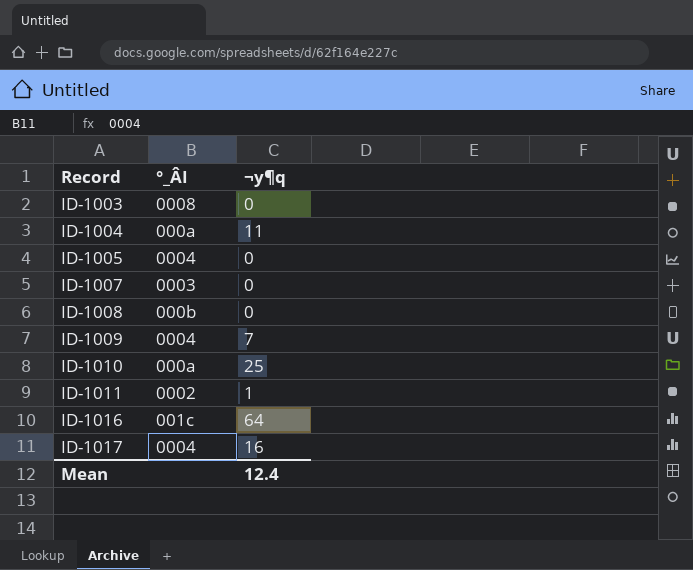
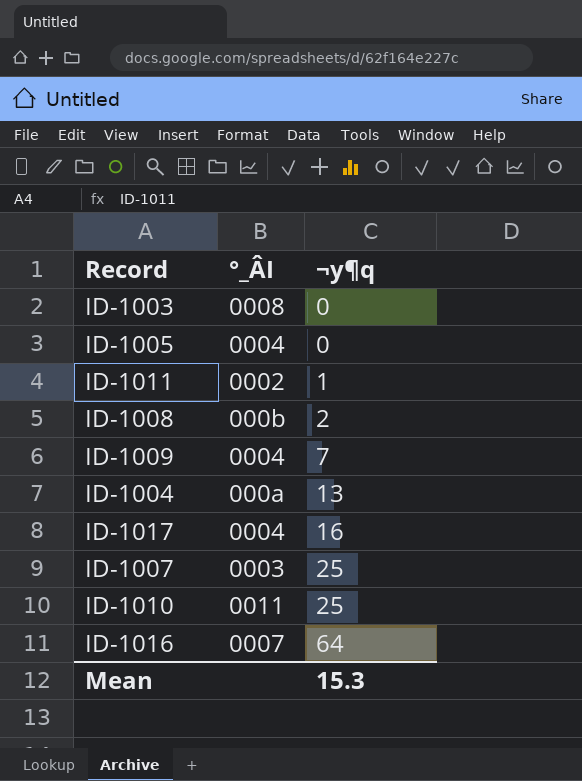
row order: Record ascending -> ¬y¶q ascending
ID-1008 | ¬y¶q: 0 -> 2
ID-1004 | ¬y¶q: 11 -> 13
ID-1007 | ¬y¶q: 0 -> 25
ID-1010 | °_ÂI: 000a -> 0011
ID-1016 | °_ÂI: 001c -> 0007
Mean | ¬y¶q: 12.4 -> 15.3

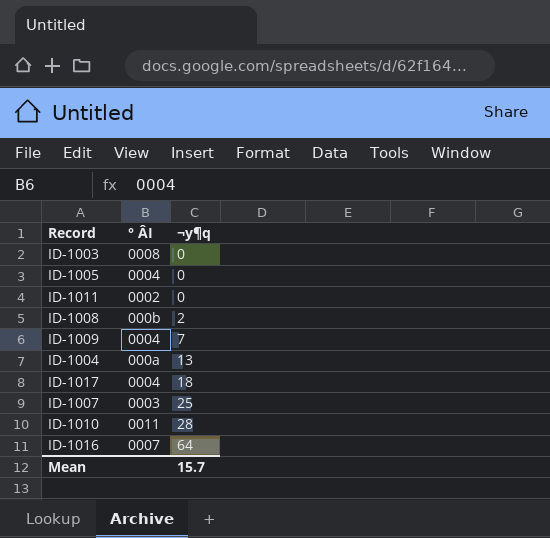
column name: °_ÂI -> ° ÂI
ID-1011 | ¬y¶q: 1 -> 0
ID-1017 | ¬y¶q: 16 -> 18
ID-1010 | ¬y¶q: 25 -> 28
Mean | ¬y¶q: 15.3 -> 15.7

